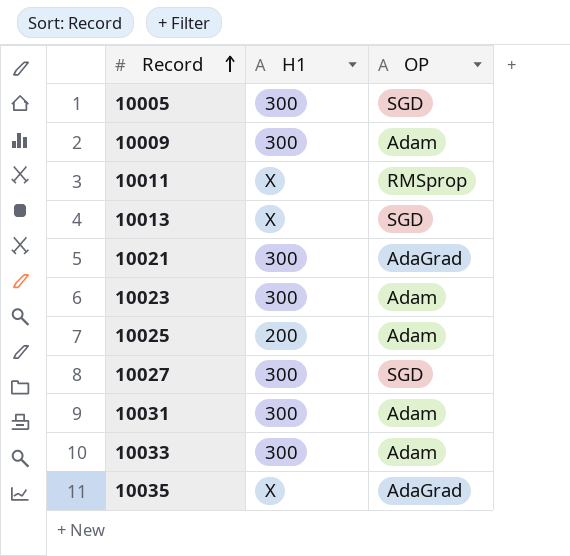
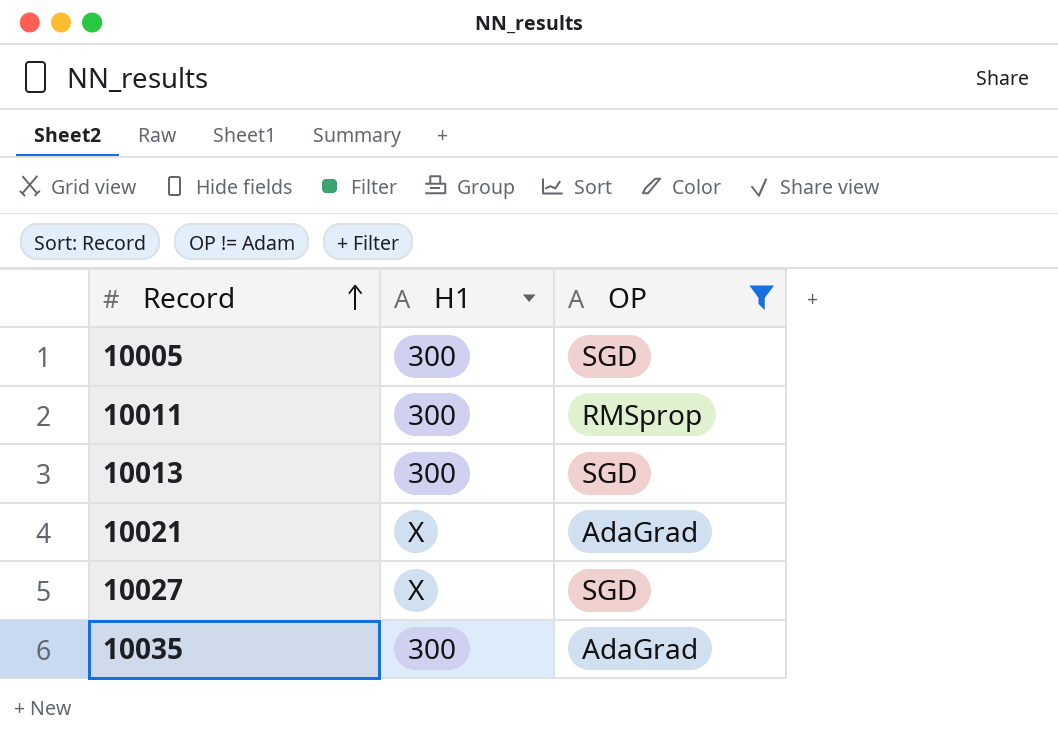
filter: none -> OP != Adam
10011 | H1: X -> 300
10013 | H1: X -> 300
10021 | H1: 300 -> X
10027 | H1: 300 -> X
10035 | H1: X -> 300

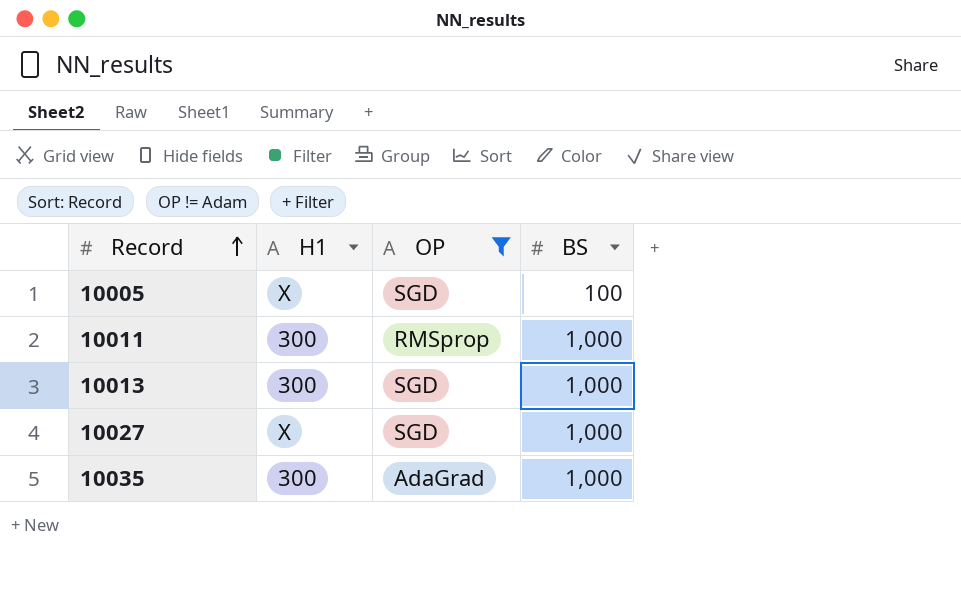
column BS | position: none -> 4
row 10021: X | AdaGrad -> none
10005 | H1: 300 -> X

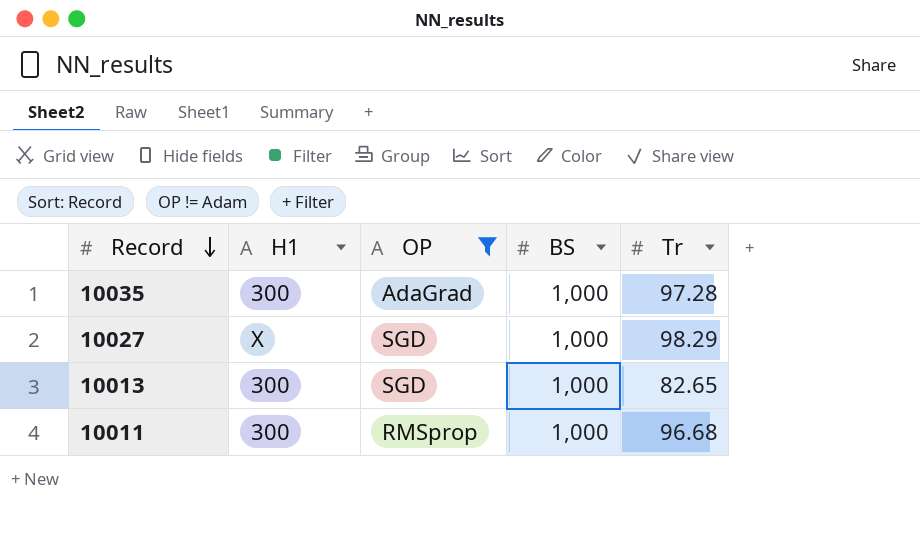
row order: Record ascending -> Record descending
column Tr | position: none -> 5
row 10005: X | SGD | 100 -> none

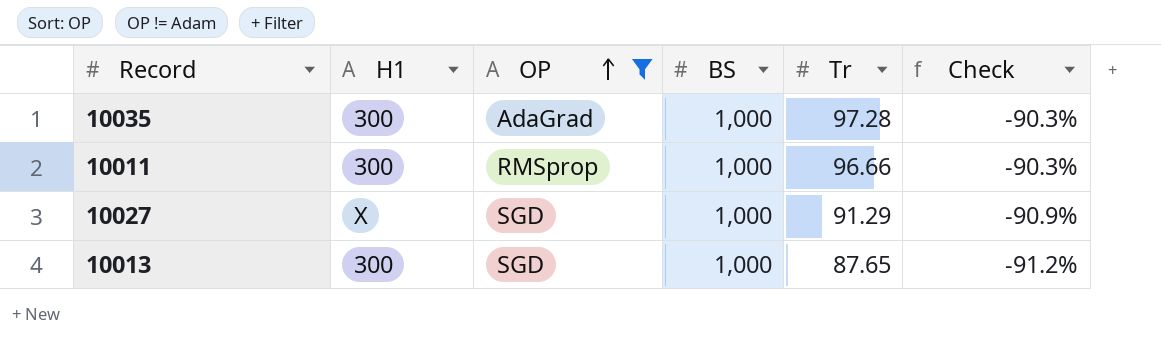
row order: Record descending -> OP ascending
column Check | formula: none -> ([Tr] - [BS]) / [BS]
10011 | Tr: 96.68 -> 96.66
10027 | Tr: 98.29 -> 91.29
10013 | Tr: 82.65 -> 87.65

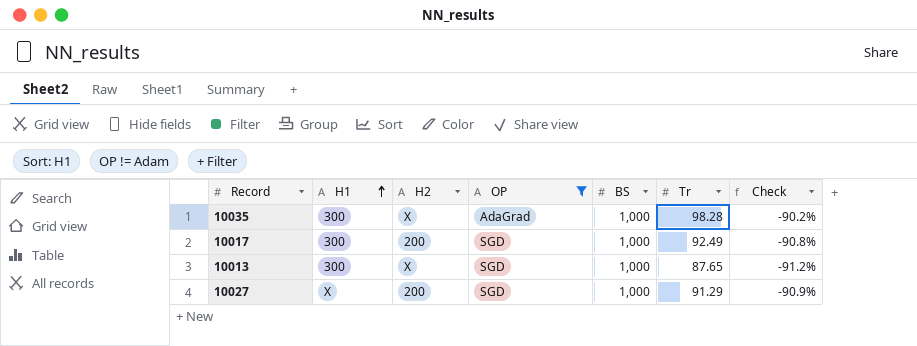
row order: OP ascending -> H1 ascending
column H2 | position: none -> 3
row 10011: 300 | RMSprop | 1,000 | 96.66 | -90.3% -> none
10035 | Tr: 97.28 -> 98.28
10035 | Check: -90.3% -> -90.2%
row 10017: none -> 300 | 200 | SGD | 1,000 | 92.49 | -90.8%

